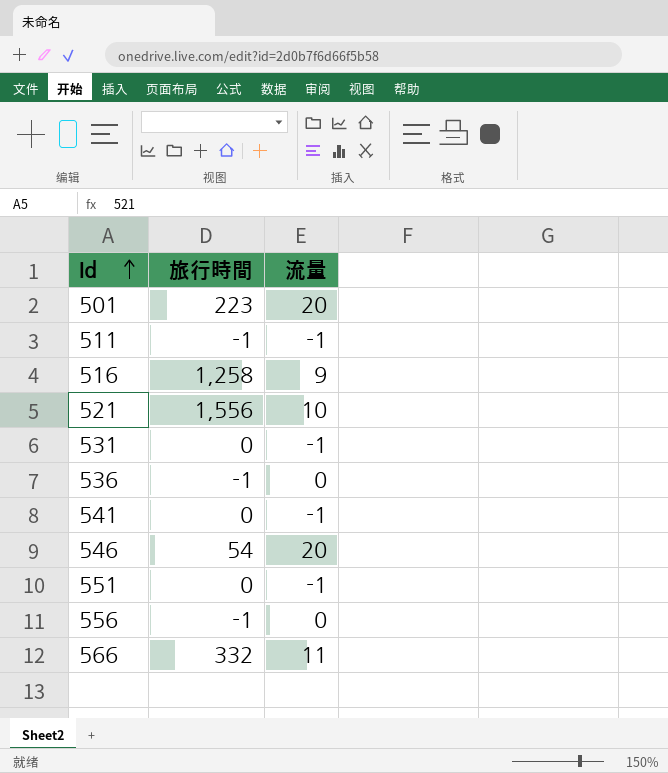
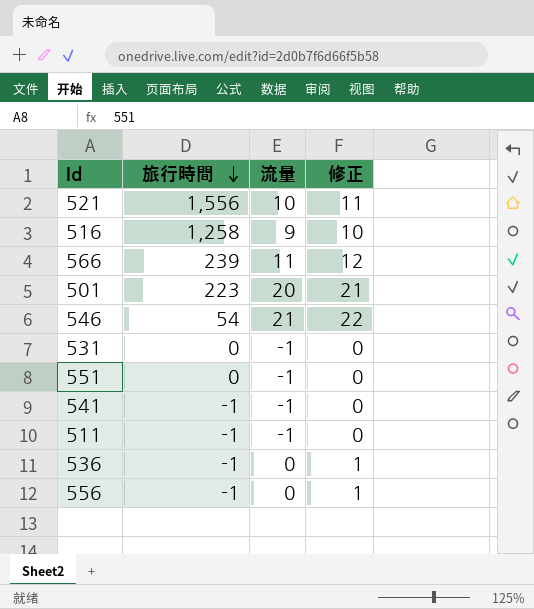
row order: Id ascending -> 旅行時間 descending
column 修正 | formula: none -> [流量] + 1
566 | 旅行時間: 332 -> 239
546 | 流量: 20 -> 21
541 | 旅行時間: 0 -> -1

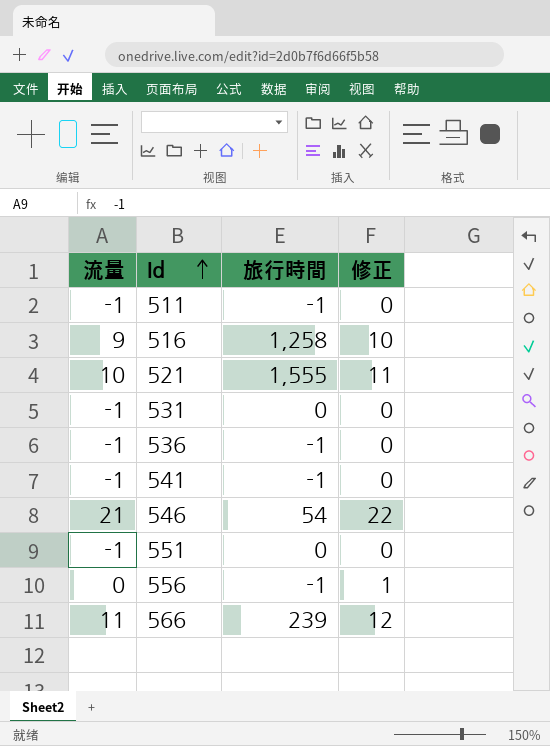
row order: 旅行時間 descending -> Id ascending
column 流量 | position: 3 -> 1
row 501: 223 | 20 | 21 -> none
521 | 旅行時間: 1,556 -> 1,555
536 | 流量: 0 -> -1
536 | 修正: 1 -> 0

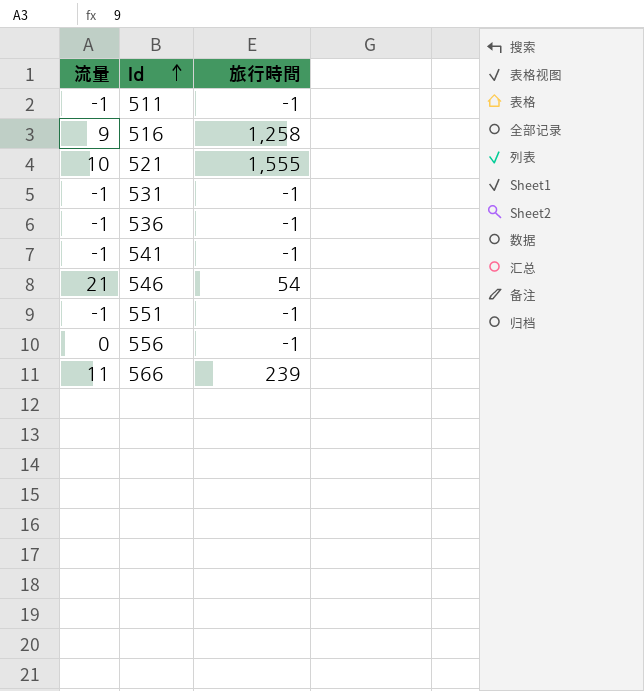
column 修正 | formula: [流量] + 1 -> none
531 | 旅行時間: 0 -> -1
551 | 旅行時間: 0 -> -1

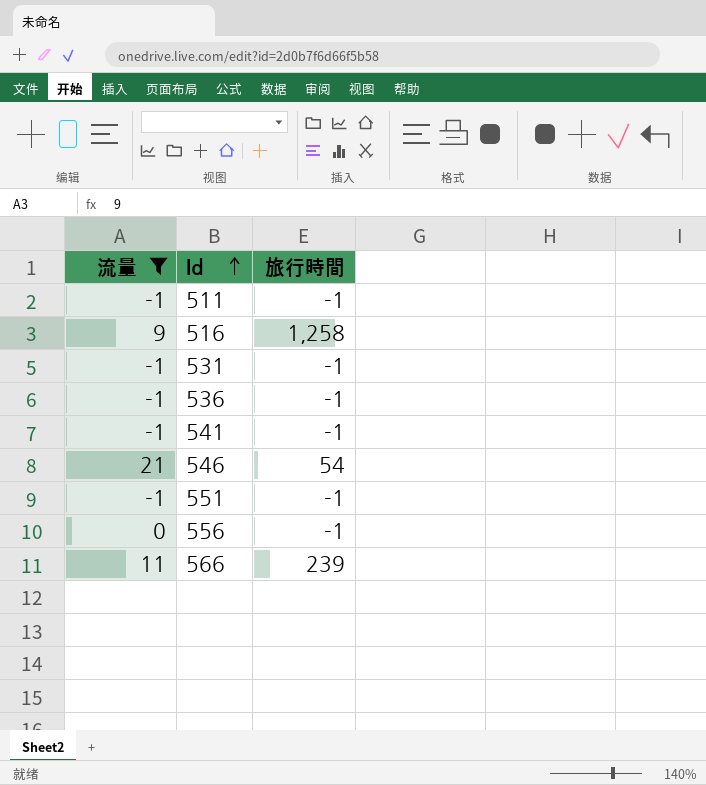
filter: none -> 流量 != 10

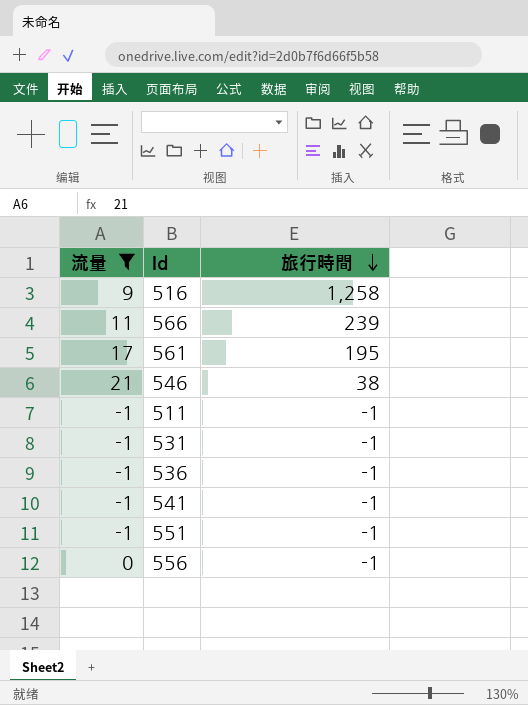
row order: Id ascending -> 旅行時間 descending
row 561: none -> 17 | 195
546 | 旅行時間: 54 -> 38

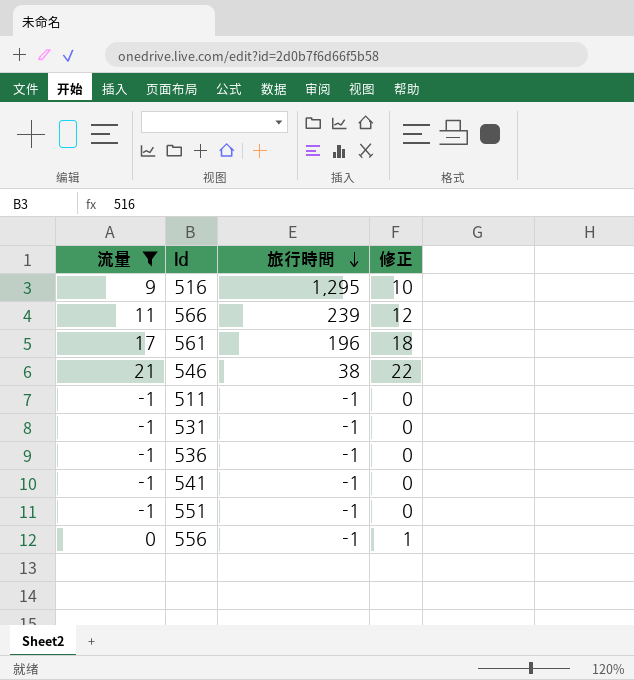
column 修正 | formula: none -> [流量] + 1
516 | 旅行時間: 1,258 -> 1,295
561 | 旅行時間: 195 -> 196

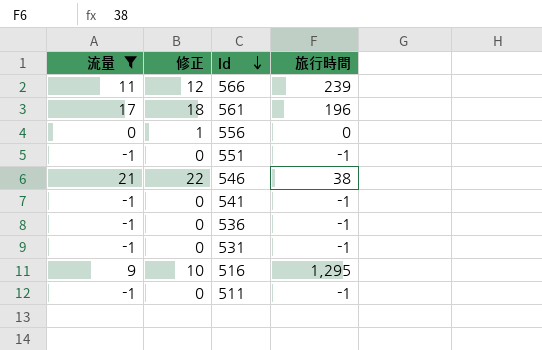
row order: 旅行時間 descending -> Id descending
column 修正 | position: 4 -> 2
556 | 旅行時間: -1 -> 0

